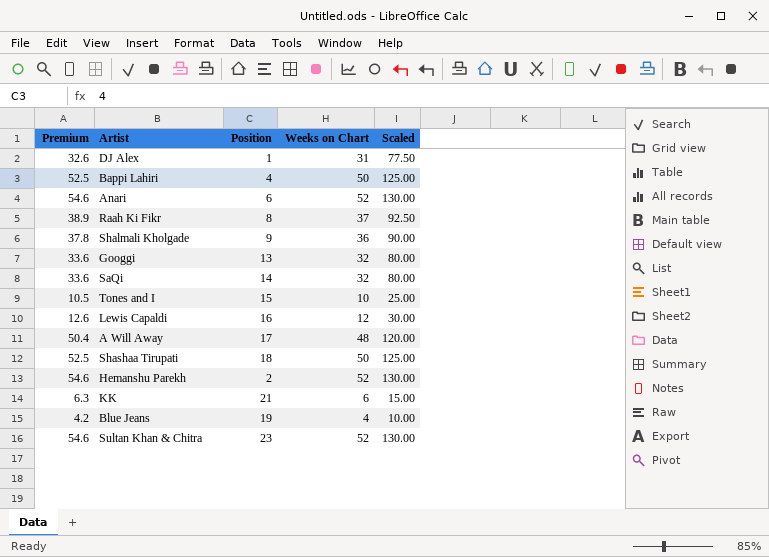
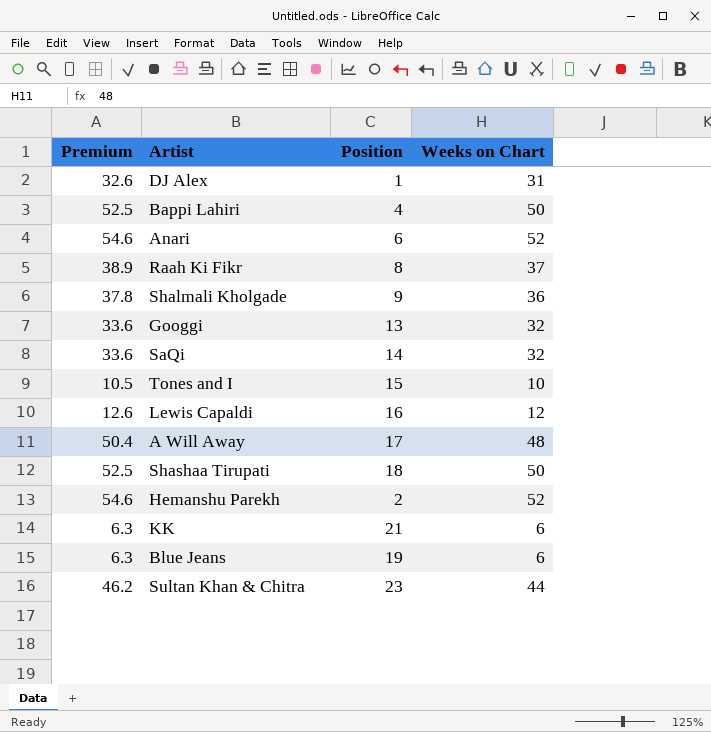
column Scaled | formula: [Weeks on Chart] * 2.5 -> none
Blue Jeans | Premium: 4.2 -> 6.3
Blue Jeans | Weeks on Chart: 4 -> 6
Sultan Khan & Chitra | Premium: 54.6 -> 46.2
Sultan Khan & Chitra | Weeks on Chart: 52 -> 44

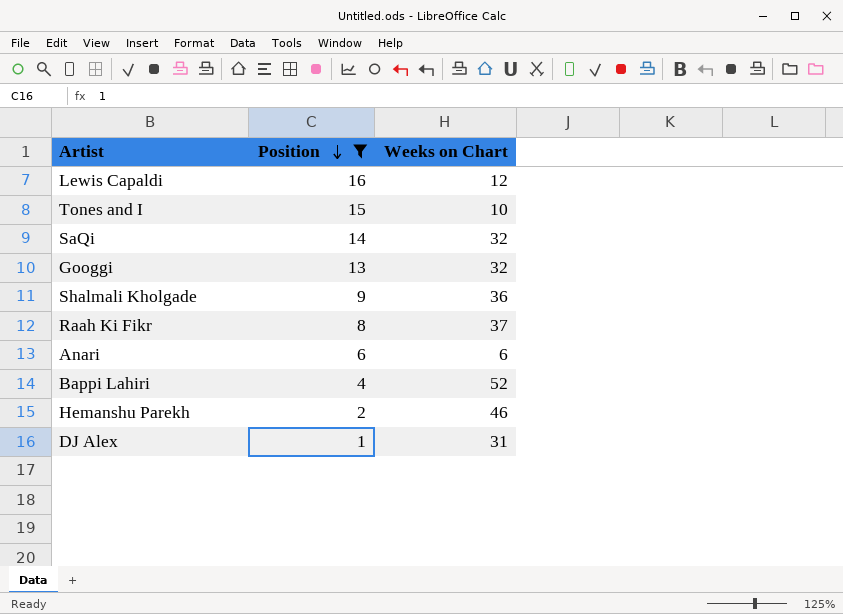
filter: none -> Position <= 16
row order: none -> Position descending
column Premium | formula: [Weeks on Chart] * 1.05 -> none
Anari | Weeks on Chart: 52 -> 6
Bappi Lahiri | Weeks on Chart: 50 -> 52
Hemanshu Parekh | Weeks on Chart: 52 -> 46

